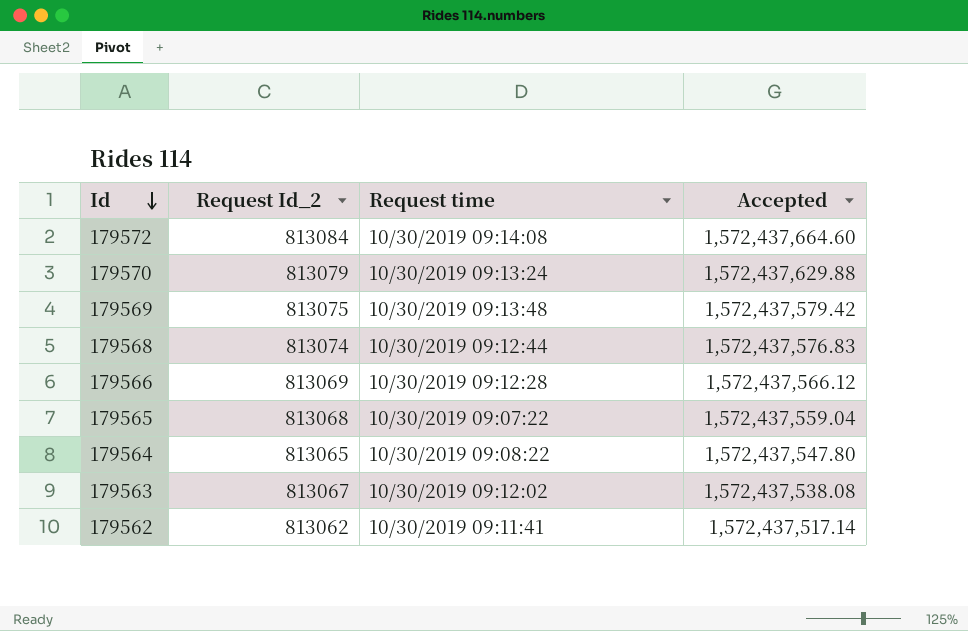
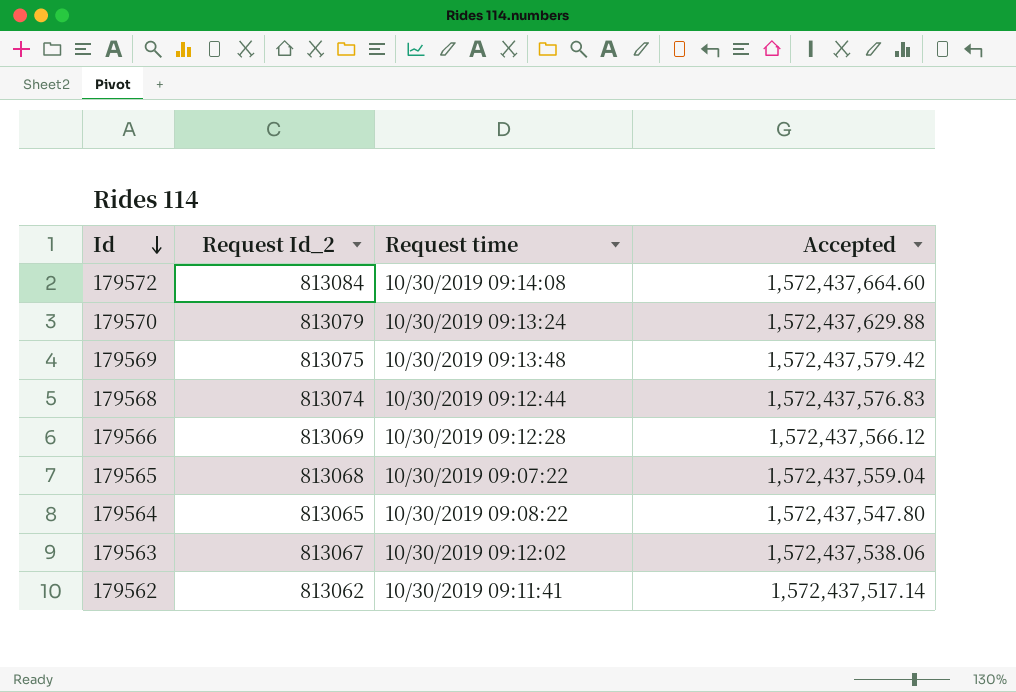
179563 | Accepted: 1,572,437,538.08 -> 1,572,437,538.06

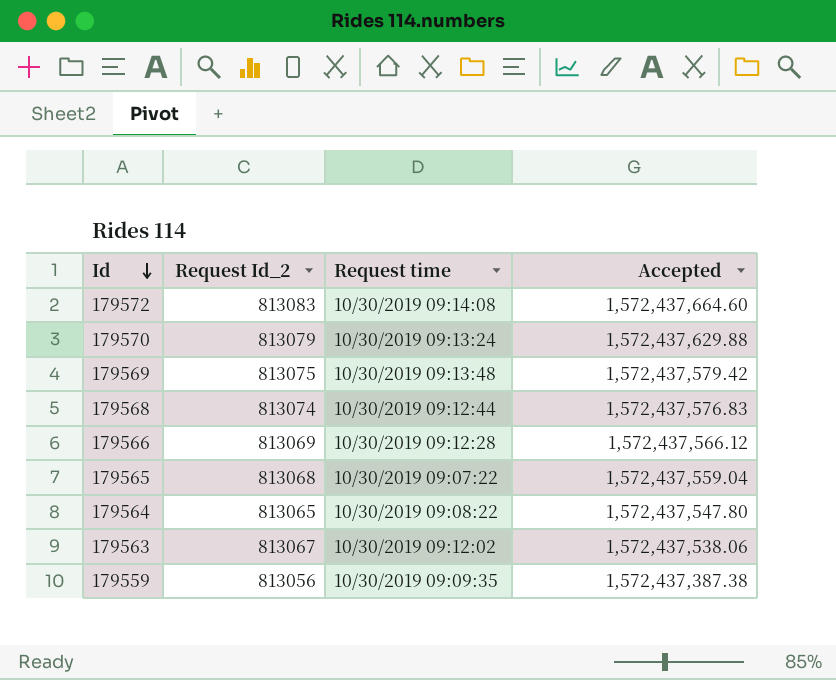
row 179562: 813062 | 10/30/2019 09:11:41 | 1,572,437,517.14 -> none
179572 | Request Id_2: 813084 -> 813083
row 179559: none -> 813056 | 10/30/2019 09:09:35 | 1,572,437,387.38

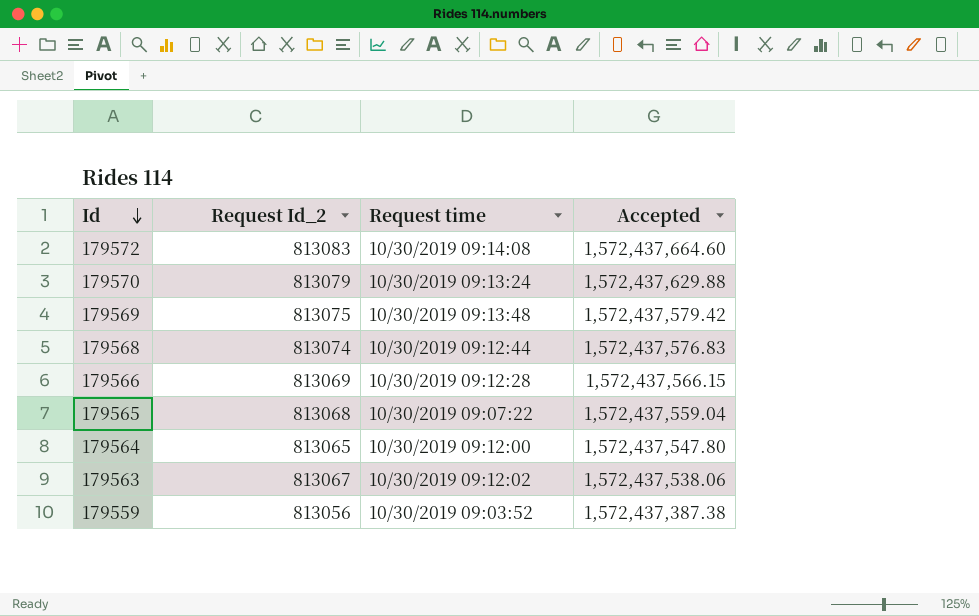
179566 | Accepted: 1,572,437,566.12 -> 1,572,437,566.15
179564 | Request time: 10/30/2019 09:08:22 -> 10/30/2019 09:12:00
179559 | Request time: 10/30/2019 09:09:35 -> 10/30/2019 09:03:52

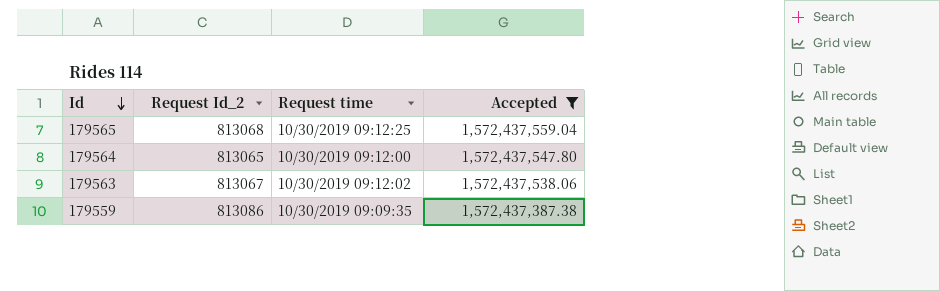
filter: none -> Accepted <= 1,572,437,559.04
179565 | Request time: 10/30/2019 09:07:22 -> 10/30/2019 09:12:25
179559 | Request Id_2: 813056 -> 813086
179559 | Request time: 10/30/2019 09:03:52 -> 10/30/2019 09:09:35

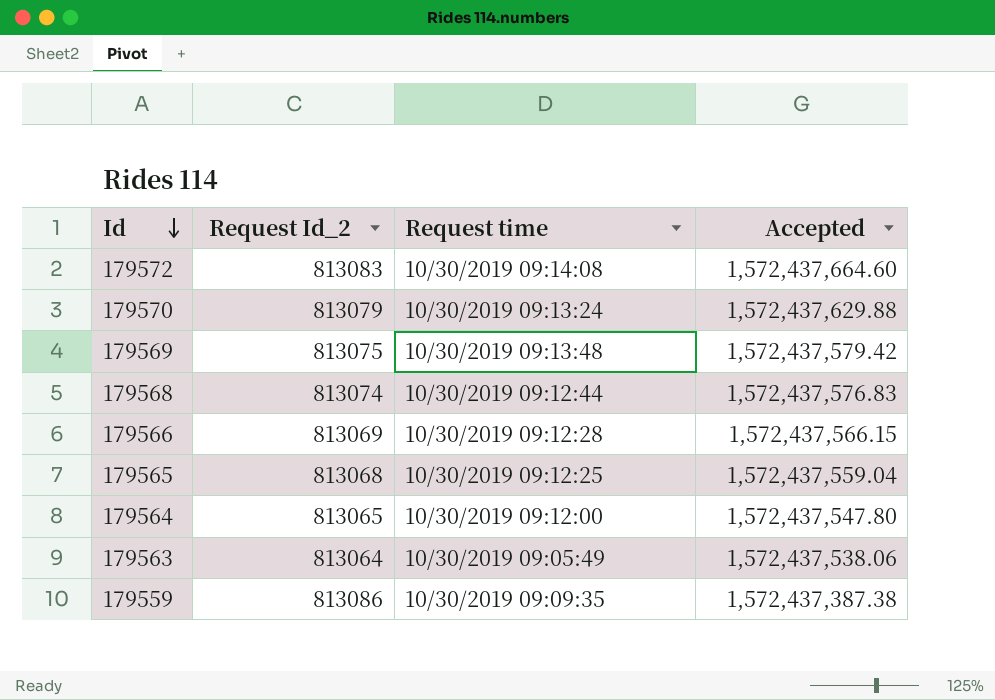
filter: Accepted <= 1,572,437,559.04 -> none
179563 | Request Id_2: 813067 -> 813064
179563 | Request time: 10/30/2019 09:12:02 -> 10/30/2019 09:05:49

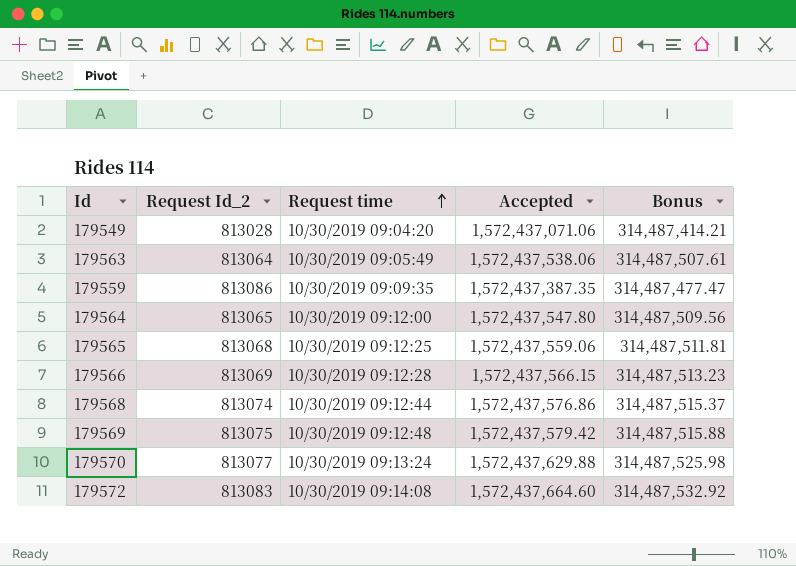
row order: Id descending -> Request time ascending
column Bonus | formula: none -> [Accepted] * 0.2
row 179549: none -> 813028 | 10/30/2019 09:04:20 | 1,572,437,071.06 | 314,487,414.21
179559 | Accepted: 1,572,437,387.38 -> 1,572,437,387.35
179565 | Accepted: 1,572,437,559.04 -> 1,572,437,559.06
179568 | Accepted: 1,572,437,576.83 -> 1,572,437,576.86
179569 | Request time: 10/30/2019 09:13:48 -> 10/30/2019 09:12:48
179570 | Request Id_2: 813079 -> 813077

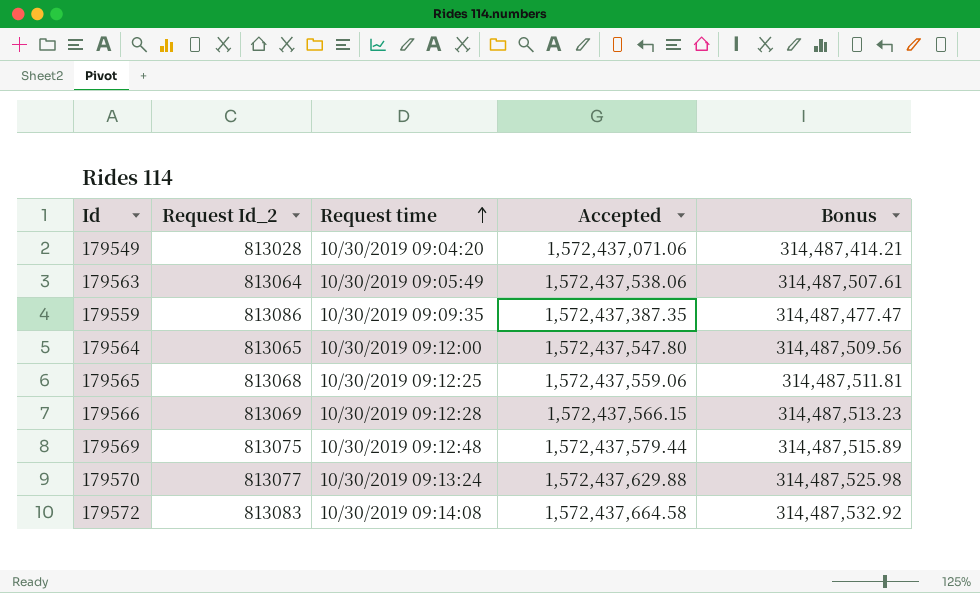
row 179568: 813074 | 10/30/2019 09:12:44 | 1,572,437,576.86 | 314,487,515.37 -> none
179569 | Accepted: 1,572,437,579.42 -> 1,572,437,579.44
179569 | Bonus: 314,487,515.88 -> 314,487,515.89
179572 | Accepted: 1,572,437,664.60 -> 1,572,437,664.58

